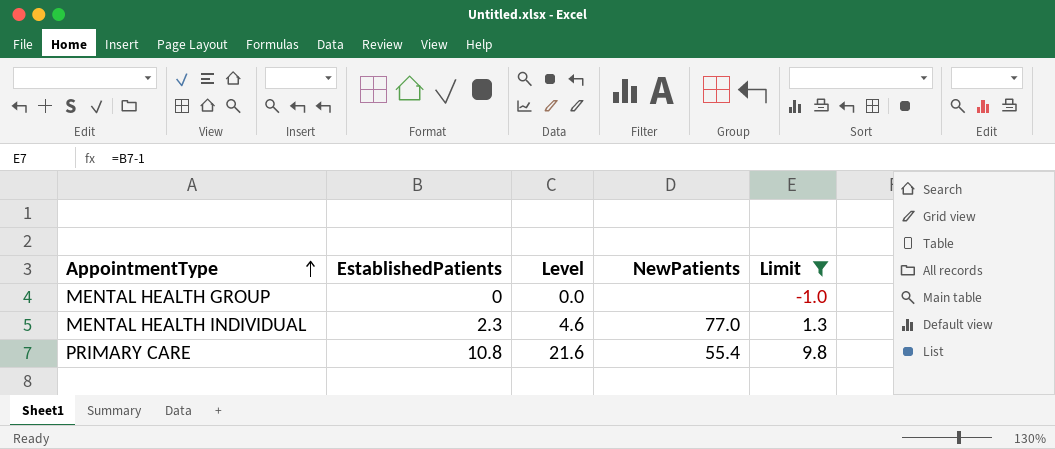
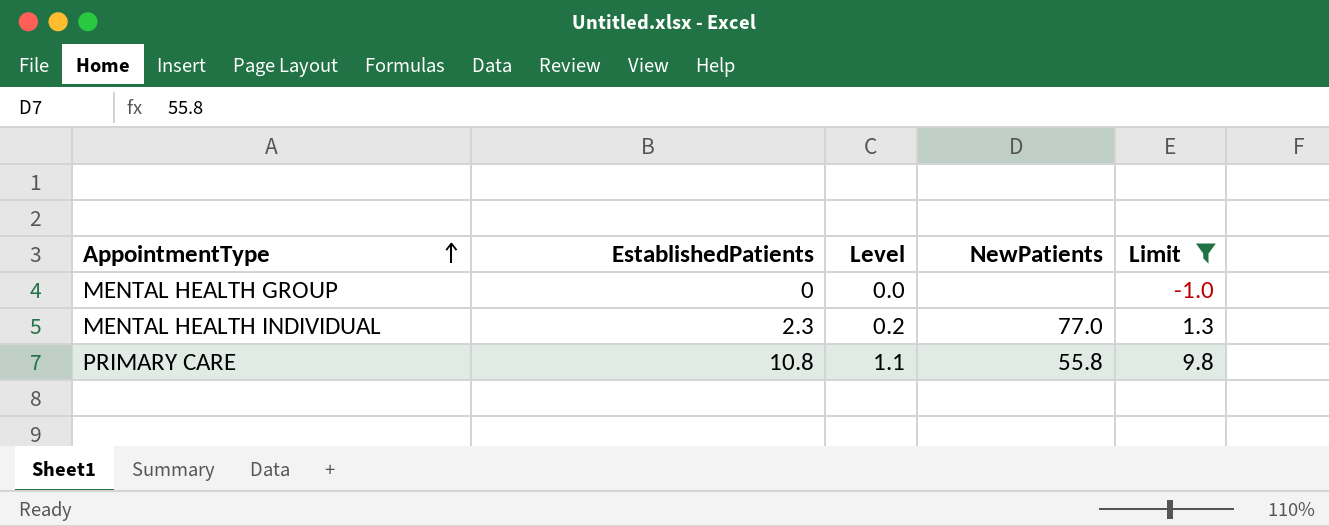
column Level | formula: [EstablishedPatients] * 2 -> [EstablishedPatients] * 0.1
PRIMARY CARE | NewPatients: 55.4 -> 55.8

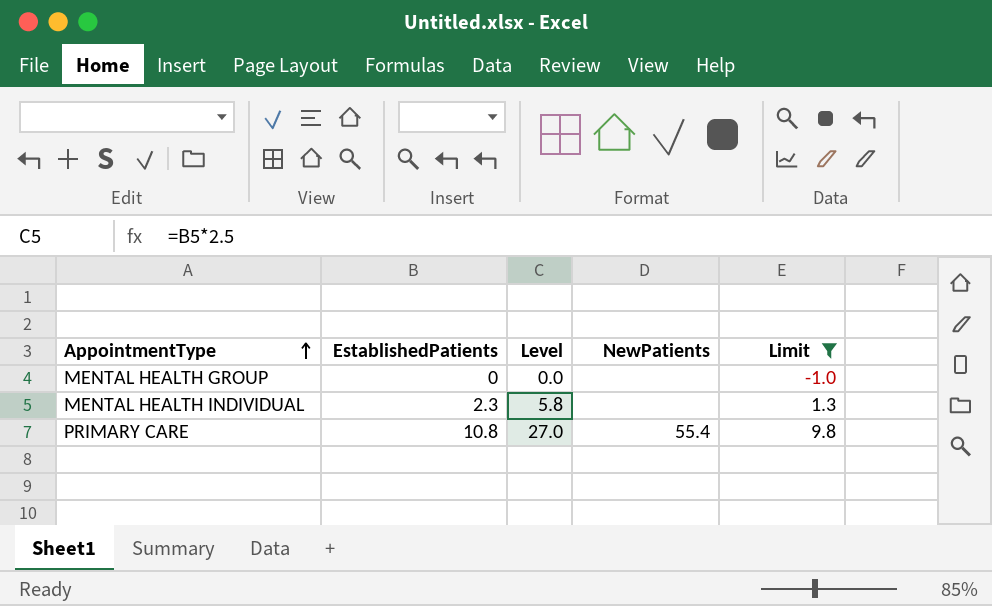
column Level | formula: [EstablishedPatients] * 0.1 -> [EstablishedPatients] * 2.5
MENTAL HEALTH INDIVIDUAL | NewPatients: 77.0 -> none
PRIMARY CARE | NewPatients: 55.8 -> 55.4

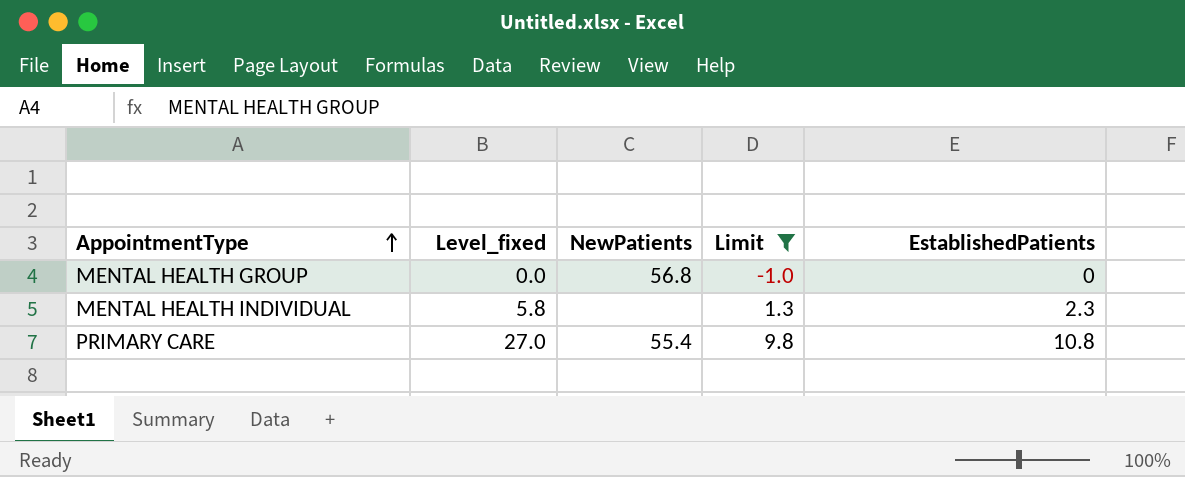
column name: Level -> Level_fixed
column EstablishedPatients | position: 2 -> 5
MENTAL HEALTH GROUP | NewPatients: none -> 56.8

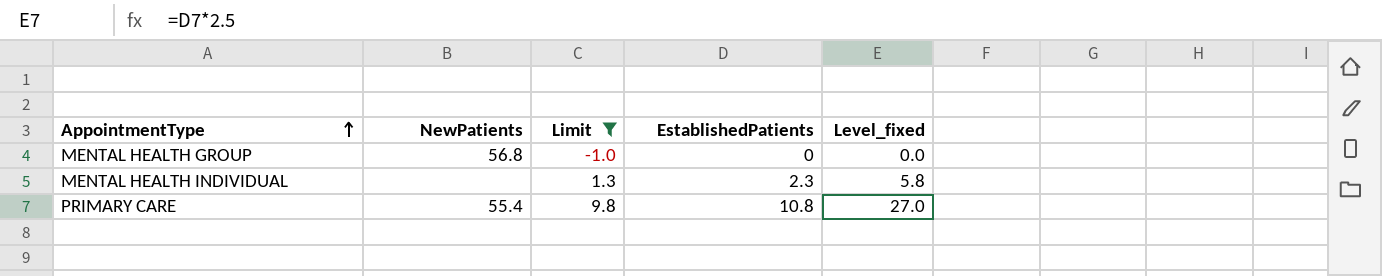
column Level_fixed | position: 2 -> 5

